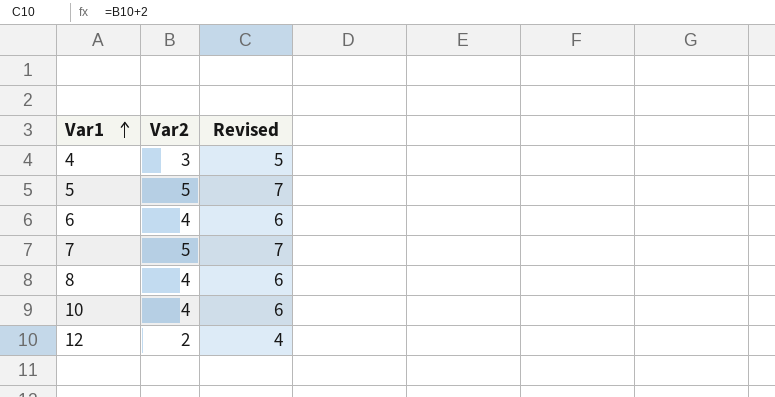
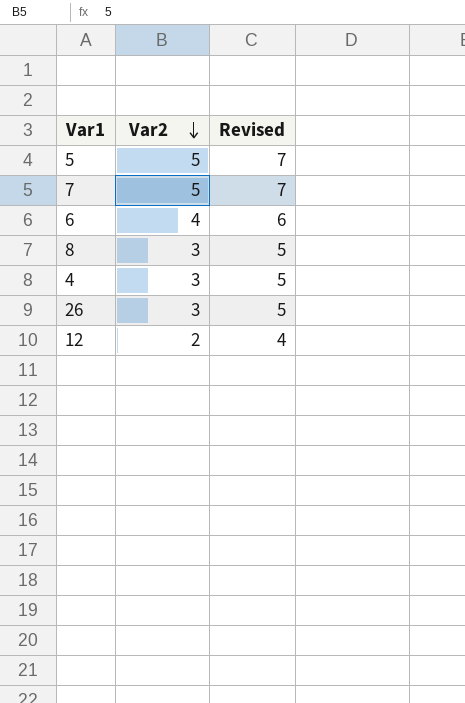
row order: Var1 ascending -> Var2 descending
row 10: 4 | 6 -> none
8 | Var2: 4 -> 3
8 | Revised: 6 -> 5
row 26: none -> 3 | 5

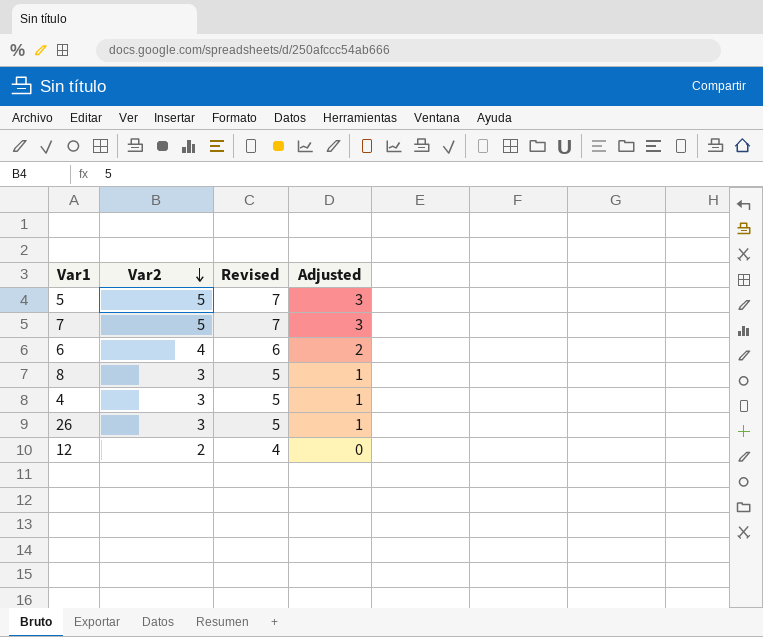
column Adjusted | formula: none -> [Var2] - 2

